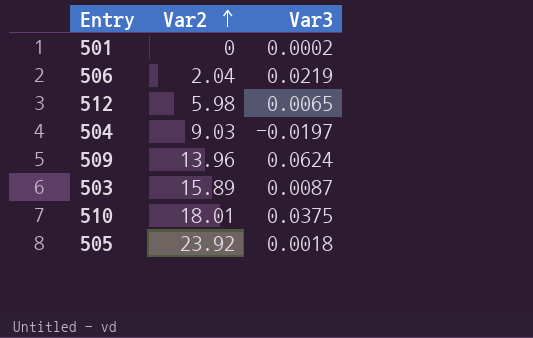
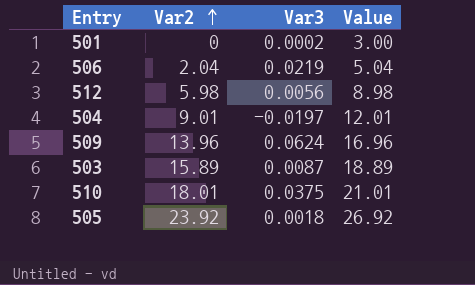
column Value | formula: none -> [Var2] + 3
512 | Var3: 0.0065 -> 0.0056
504 | Var2: 9.03 -> 9.01

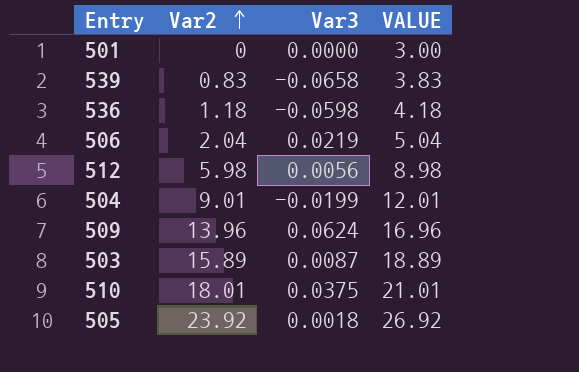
column name: Value -> VALUE
501 | Var3: 0.0002 -> 0.0000
row 539: none -> 0.83 | -0.0658 | 3.83
row 536: none -> 1.18 | -0.0598 | 4.18
504 | Var3: -0.0197 -> -0.0199

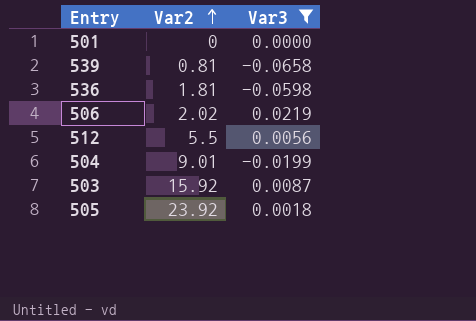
filter: none -> Var3 <= 0.0219
column VALUE | formula: [Var2] + 3 -> none
539 | Var2: 0.83 -> 0.81
536 | Var2: 1.18 -> 1.81
506 | Var2: 2.04 -> 2.02
512 | Var2: 5.98 -> 5.5
503 | Var2: 15.89 -> 15.92

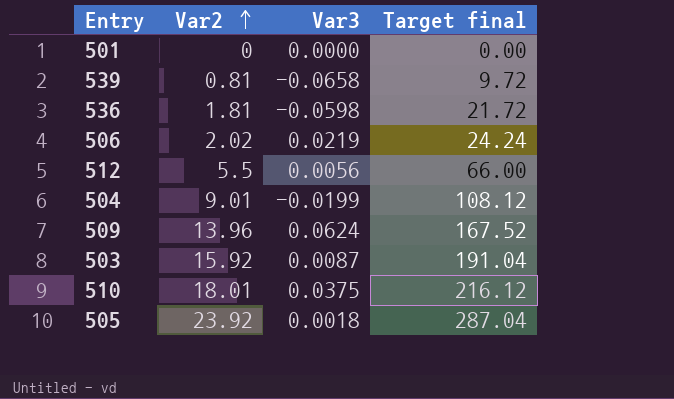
filter: Var3 <= 0.0219 -> none
column Target final | formula: none -> [Var2] * 12

